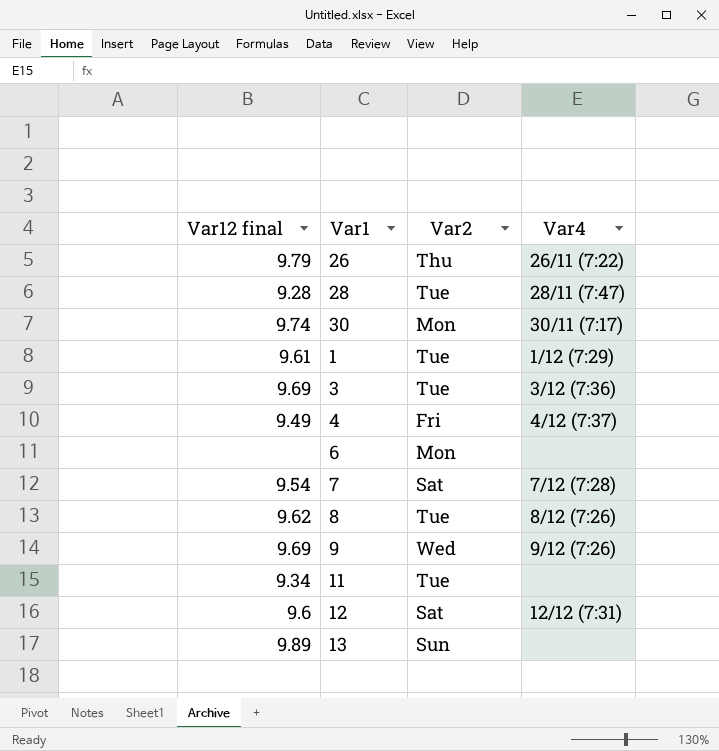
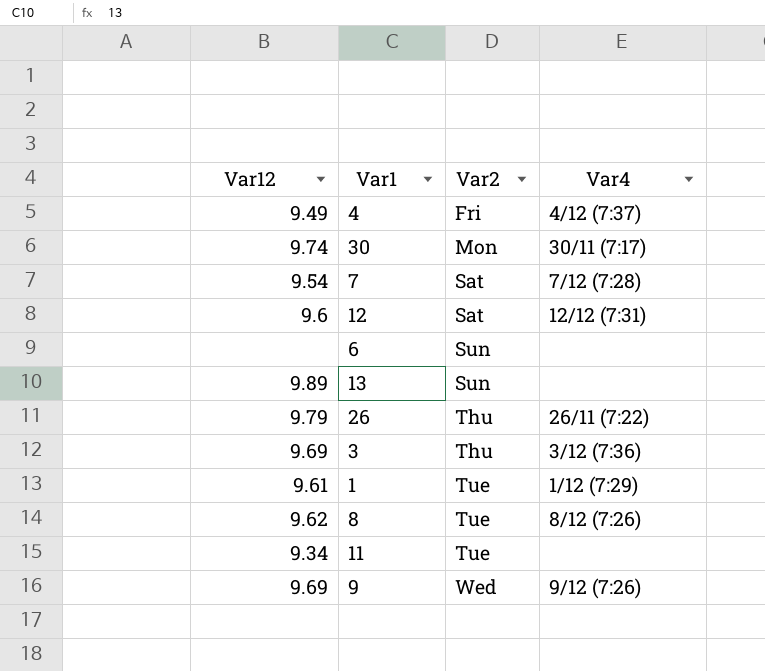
row order: none -> Var2 ascending
column name: Var12 final -> Var12
row 28: 9.28 | Tue | 28/11 (7:47) -> none
6 | Var2: Mon -> Sun
3 | Var2: Tue -> Thu

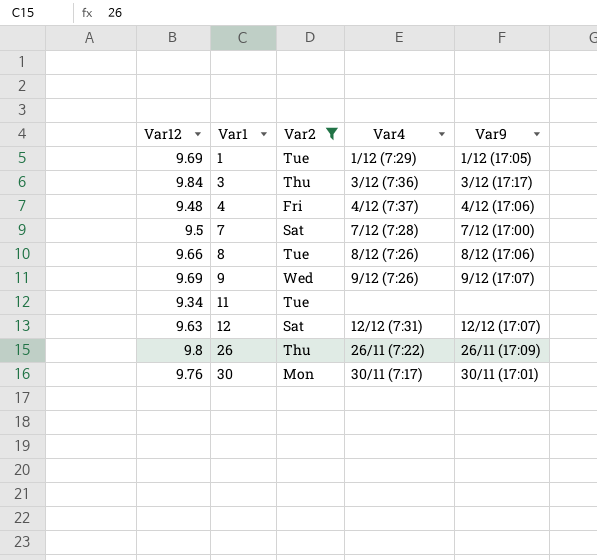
filter: none -> Var2 != Sun
row order: Var2 ascending -> Var1 ascending
column Var9 | position: none -> 5
1 | Var12: 9.61 -> 9.69
3 | Var12: 9.69 -> 9.84
4 | Var12: 9.49 -> 9.48
7 | Var12: 9.54 -> 9.5
8 | Var12: 9.62 -> 9.66
12 | Var12: 9.6 -> 9.63
26 | Var12: 9.79 -> 9.8
30 | Var12: 9.74 -> 9.76

